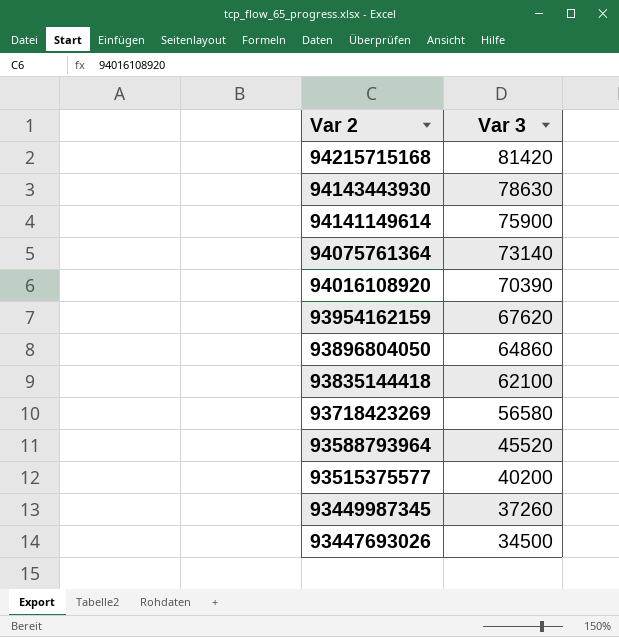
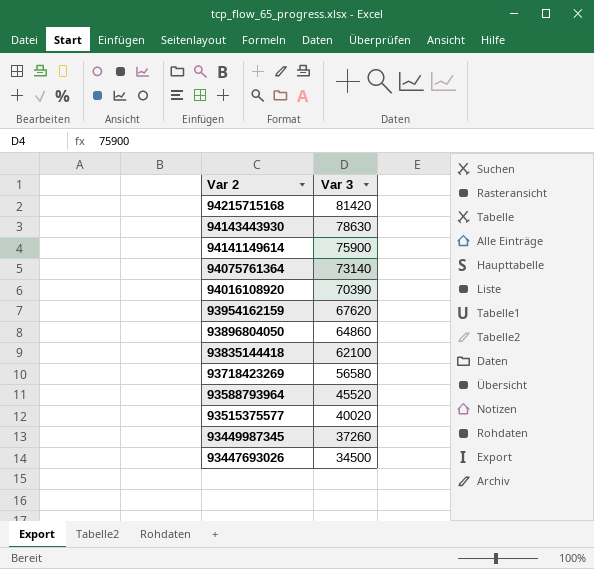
93515375577 | Var 3: 40200 -> 40020

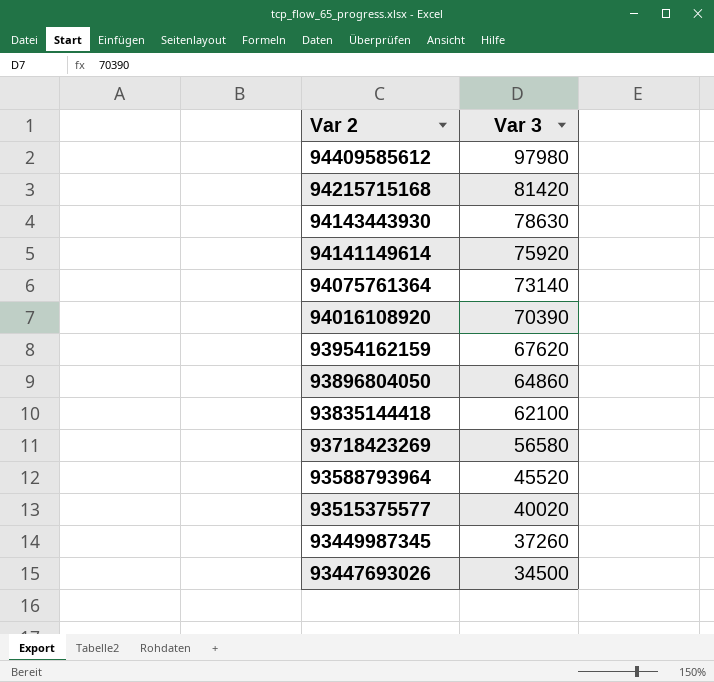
row 94409585612: none -> 97980
94141149614 | Var 3: 75900 -> 75920

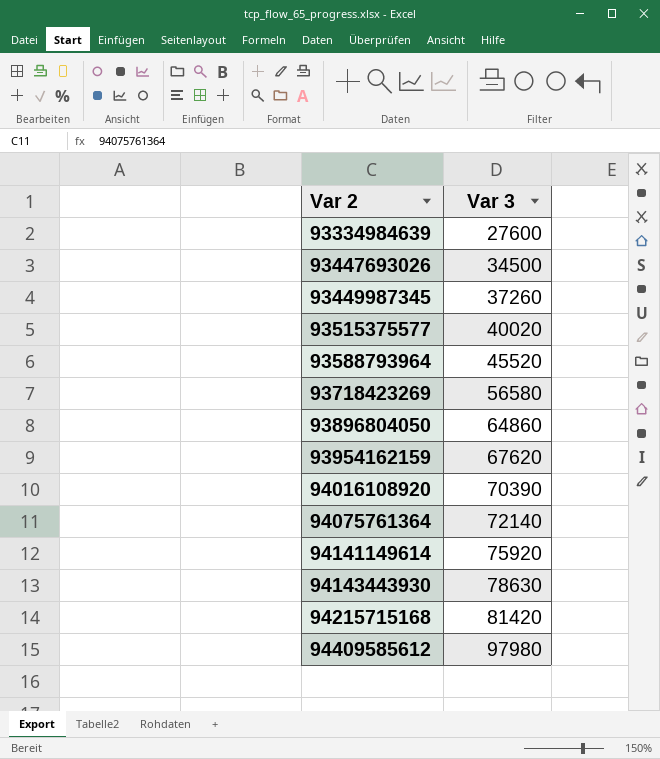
row order: Var 2 descending -> Var 2 ascending
row 93835144418: 62100 -> none
row 93334984639: none -> 27600
94075761364 | Var 3: 73140 -> 72140

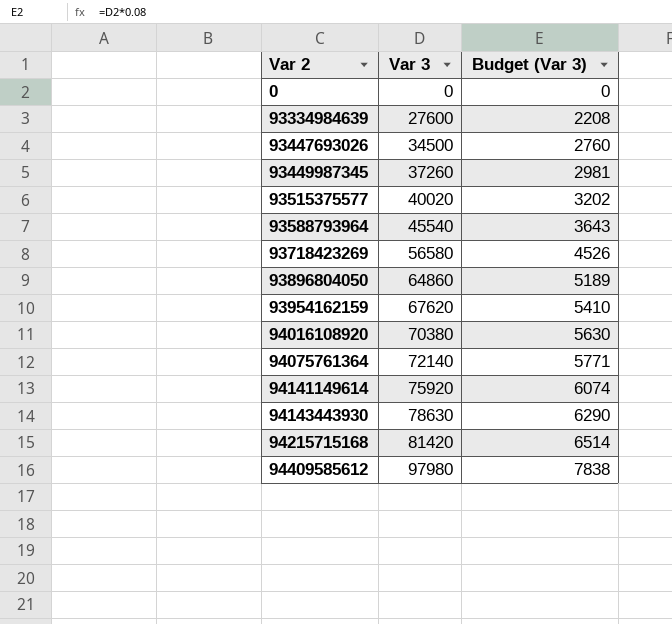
column Budget (Var 3) | formula: none -> [Var 3] * 0.08
row 0: none -> 0 | 0
93588793964 | Var 3: 45520 -> 45540
94016108920 | Var 3: 70390 -> 70380

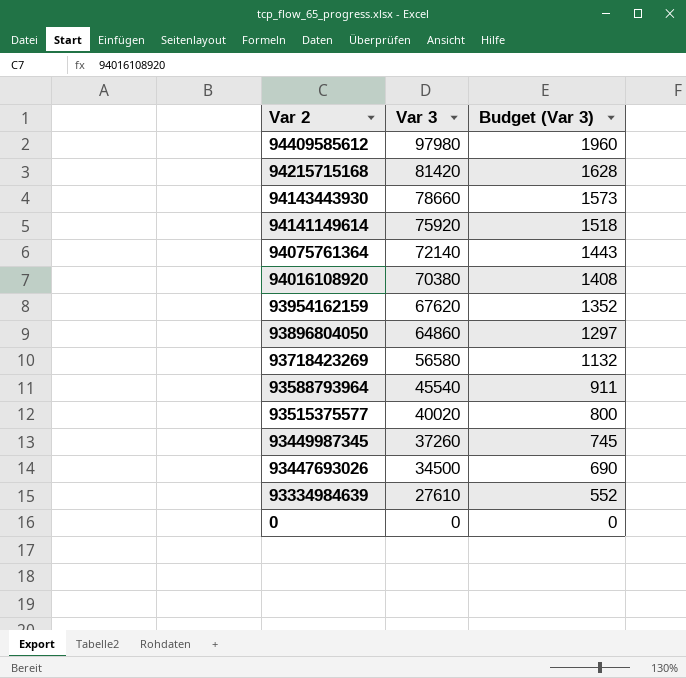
row order: Var 2 ascending -> Var 2 descending
column Budget (Var 3) | formula: [Var 3] * 0.08 -> [Var 3] * 0.02
94143443930 | Var 3: 78630 -> 78660
93334984639 | Var 3: 27600 -> 27610

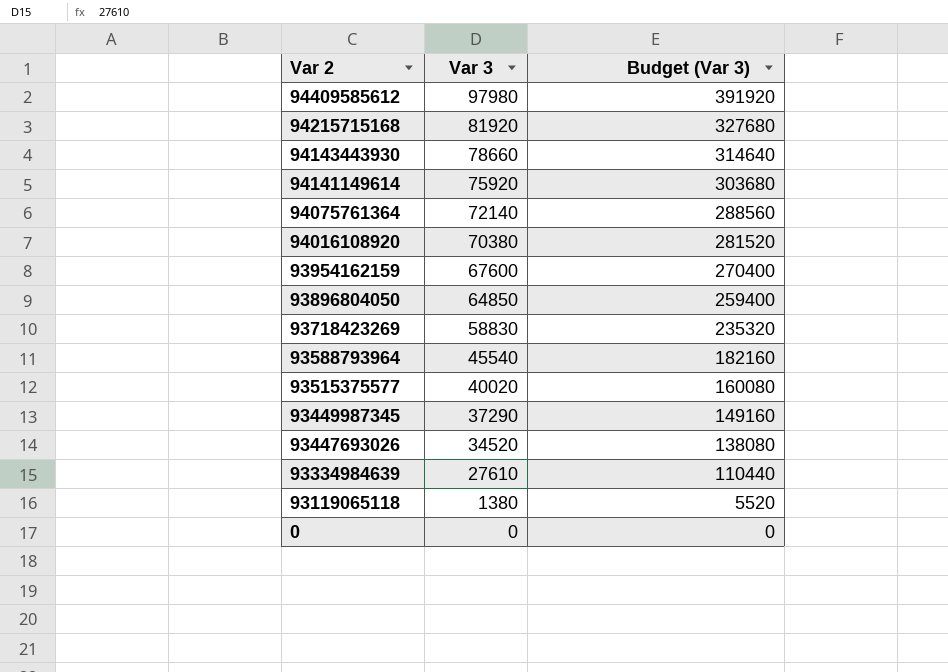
column Budget (Var 3) | formula: [Var 3] * 0.02 -> [Var 3] * 4
94215715168 | Var 3: 81420 -> 81920
93954162159 | Var 3: 67620 -> 67600
93896804050 | Var 3: 64860 -> 64850
93718423269 | Var 3: 56580 -> 58830
93449987345 | Var 3: 37260 -> 37290
93447693026 | Var 3: 34500 -> 34520
row 93119065118: none -> 1380 | 5520

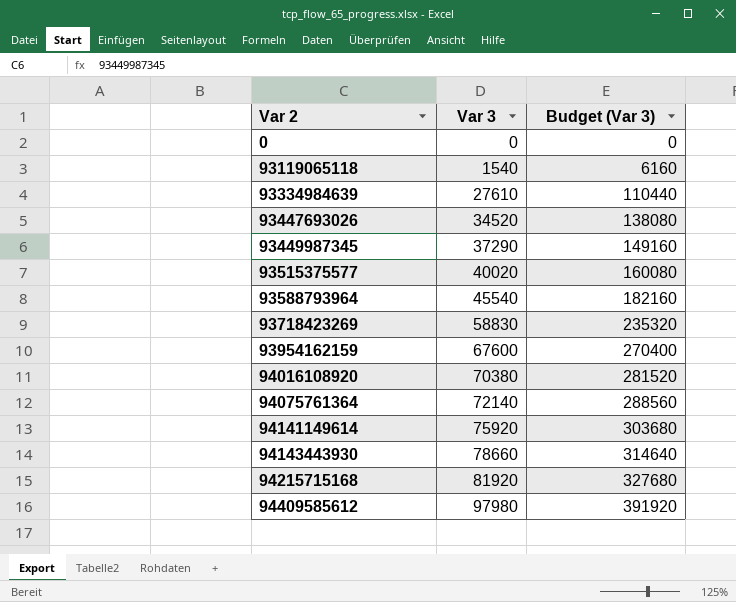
row order: Var 2 descending -> Var 2 ascending
row 93896804050: 64850 | 259400 -> none
93119065118 | Var 3: 1380 -> 1540
93119065118 | Budget (Var 3): 5520 -> 6160

